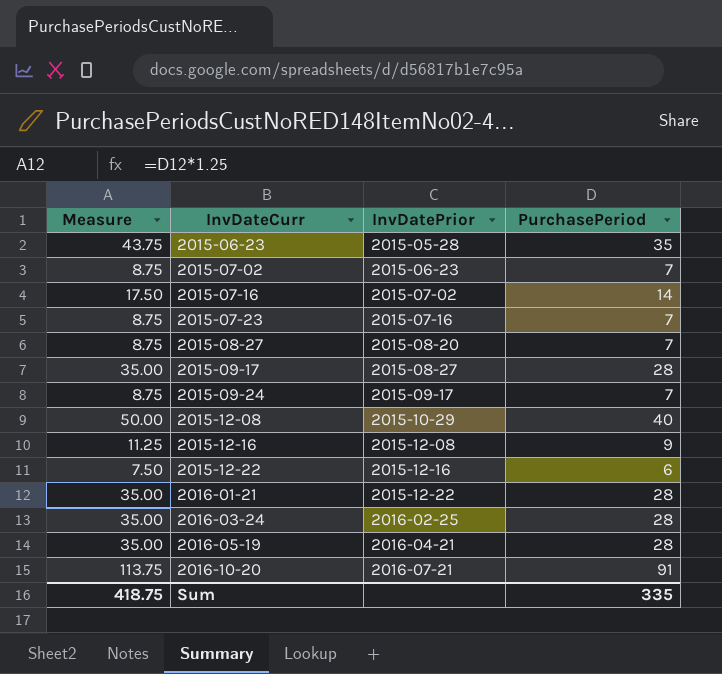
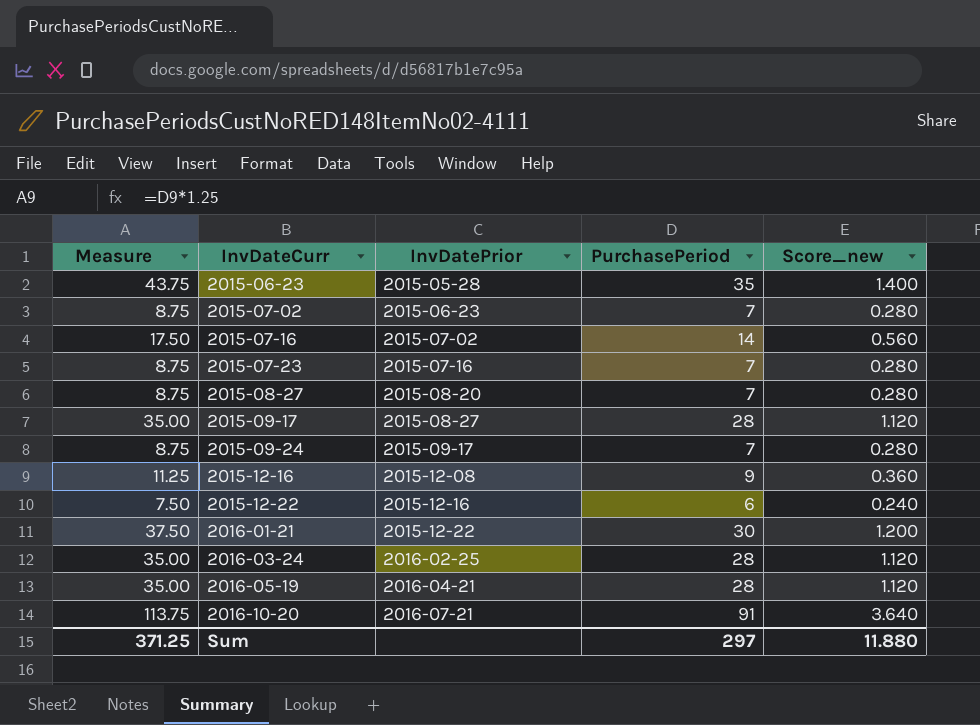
column Score_new | formula: none -> [PurchasePeriod] * 0.04
row 2015-12-08: 50.00 | 2015-10-29 | 40 -> none
2016-01-21 | Measure: 35.00 -> 37.50
2016-01-21 | PurchasePeriod: 28 -> 30
Sum | Measure: 418.75 -> 371.25
Sum | PurchasePeriod: 335 -> 297

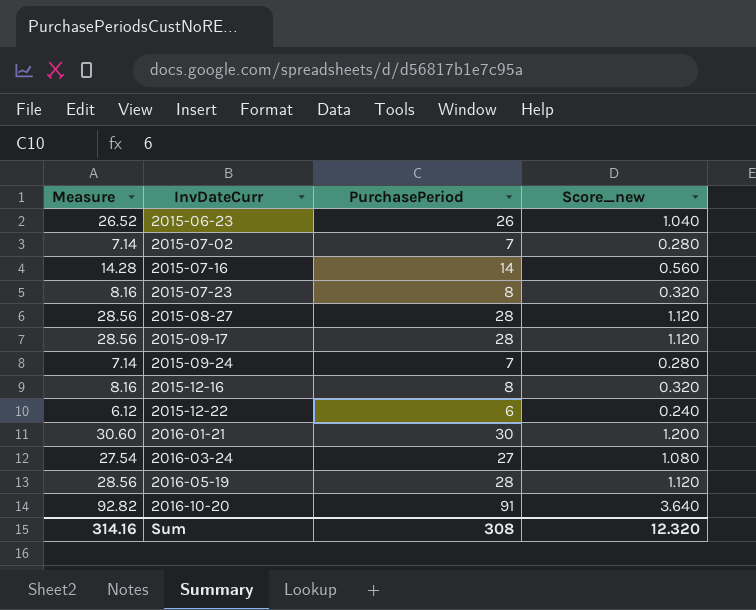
column InvDatePrior | position: 3 -> none
column Measure | formula: [PurchasePeriod] * 1.25 -> [PurchasePeriod] * 1.02
2015-06-23 | PurchasePeriod: 35 -> 26
2015-06-23 | Score_new: 1.400 -> 1.040
2015-07-23 | PurchasePeriod: 7 -> 8
2015-07-23 | Score_new: 0.280 -> 0.320
2015-08-27 | PurchasePeriod: 7 -> 28
2015-08-27 | Score_new: 0.280 -> 1.120
2015-12-16 | PurchasePeriod: 9 -> 8
2015-12-16 | Score_new: 0.360 -> 0.320
2016-03-24 | PurchasePeriod: 28 -> 27
2016-03-24 | Score_new: 1.120 -> 1.080
Sum | Measure: 371.25 -> 314.16
Sum | PurchasePeriod: 297 -> 308
Sum | Score_new: 11.880 -> 12.320

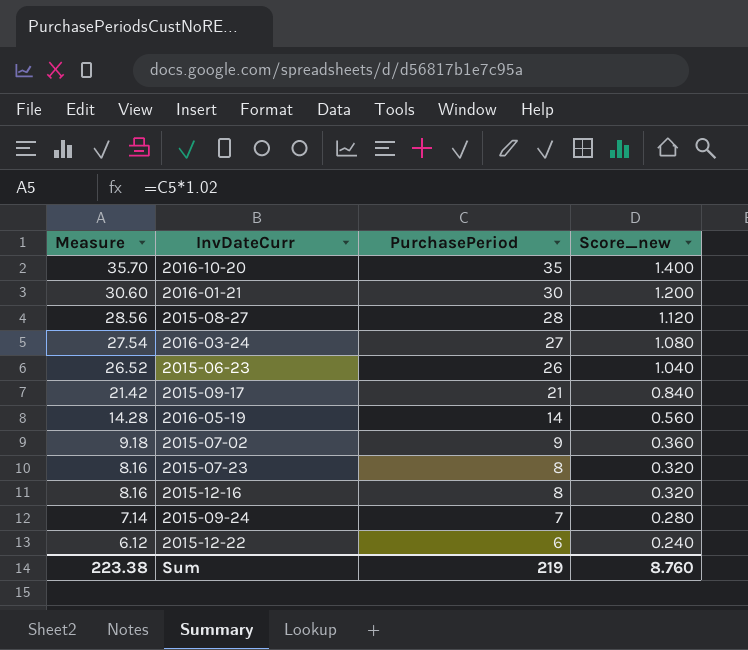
row order: InvDateCurr ascending -> Measure descending
row 2015-07-16: 14.28 | 14 | 0.560 -> none
2016-10-20 | Measure: 92.82 -> 35.70
2016-10-20 | PurchasePeriod: 91 -> 35
2016-10-20 | Score_new: 3.640 -> 1.400
2015-09-17 | Measure: 28.56 -> 21.42
2015-09-17 | PurchasePeriod: 28 -> 21
2015-09-17 | Score_new: 1.120 -> 0.840
2016-05-19 | Measure: 28.56 -> 14.28
2016-05-19 | PurchasePeriod: 28 -> 14
2016-05-19 | Score_new: 1.120 -> 0.560
2015-07-02 | Measure: 7.14 -> 9.18
2015-07-02 | PurchasePeriod: 7 -> 9
2015-07-02 | Score_new: 0.280 -> 0.360
Sum | Measure: 314.16 -> 223.38
Sum | PurchasePeriod: 308 -> 219
Sum | Score_new: 12.320 -> 8.760

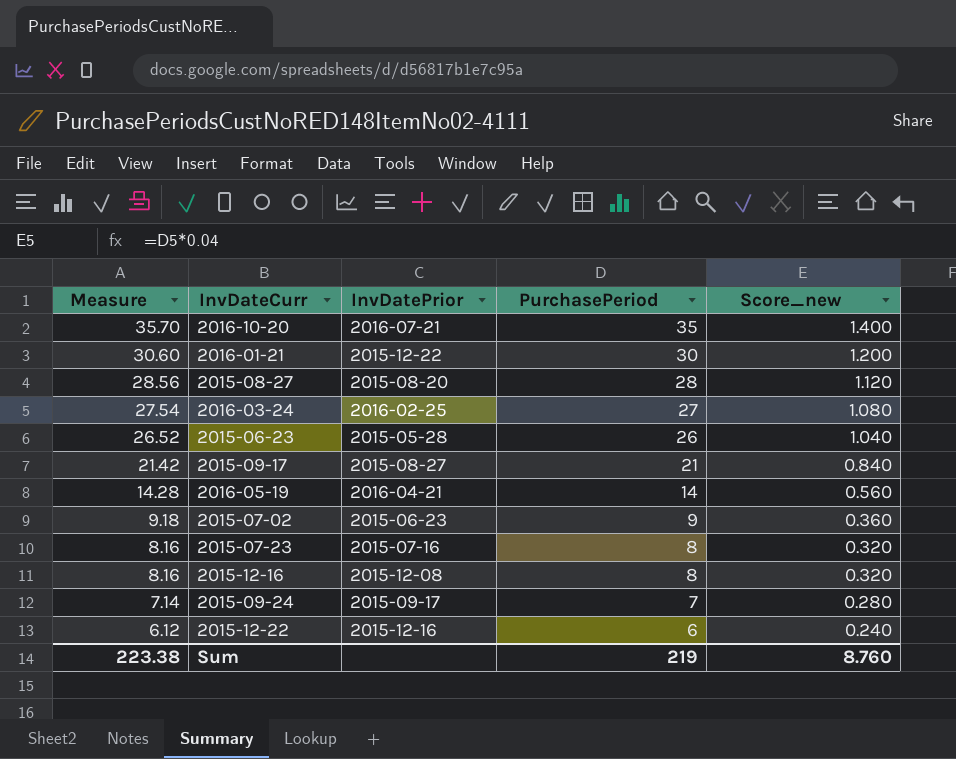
column InvDatePrior | position: none -> 3

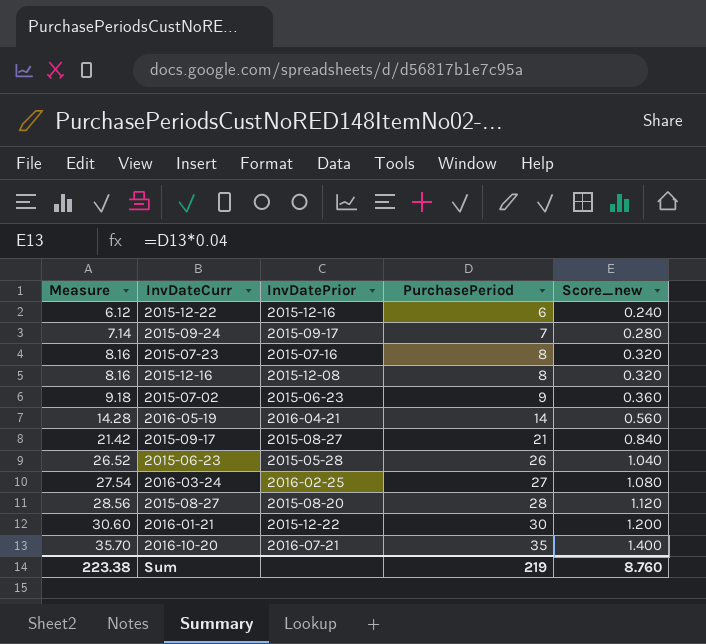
row order: Measure descending -> Measure ascending

